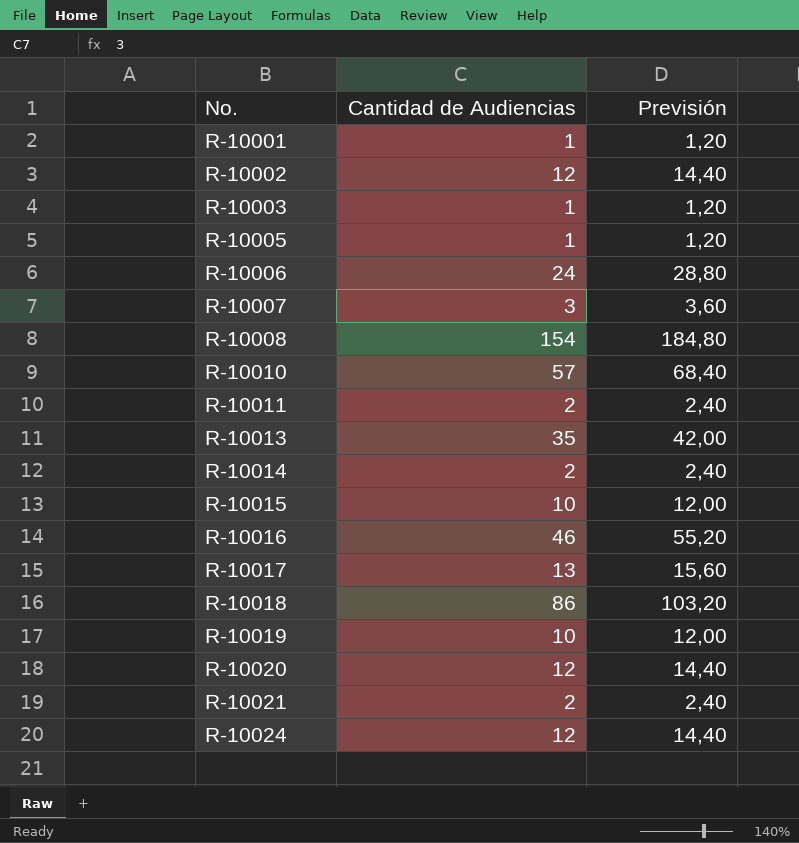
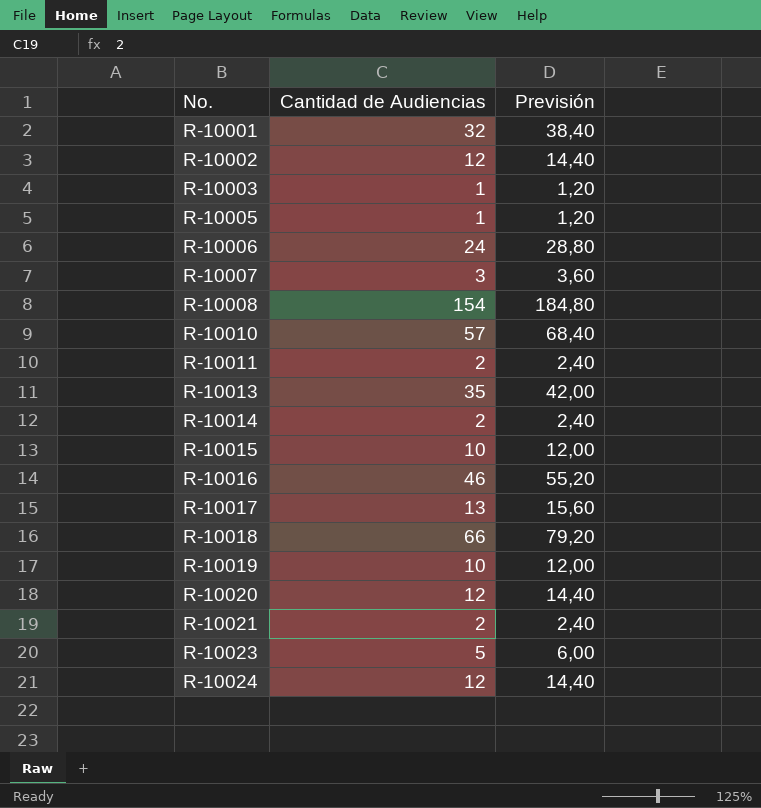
R-10001 | Cantidad de Audiencias: 1 -> 32
R-10001 | Previsión: 1,20 -> 38,40
R-10018 | Cantidad de Audiencias: 86 -> 66
R-10018 | Previsión: 103,20 -> 79,20
row R-10023: none -> 5 | 6,00

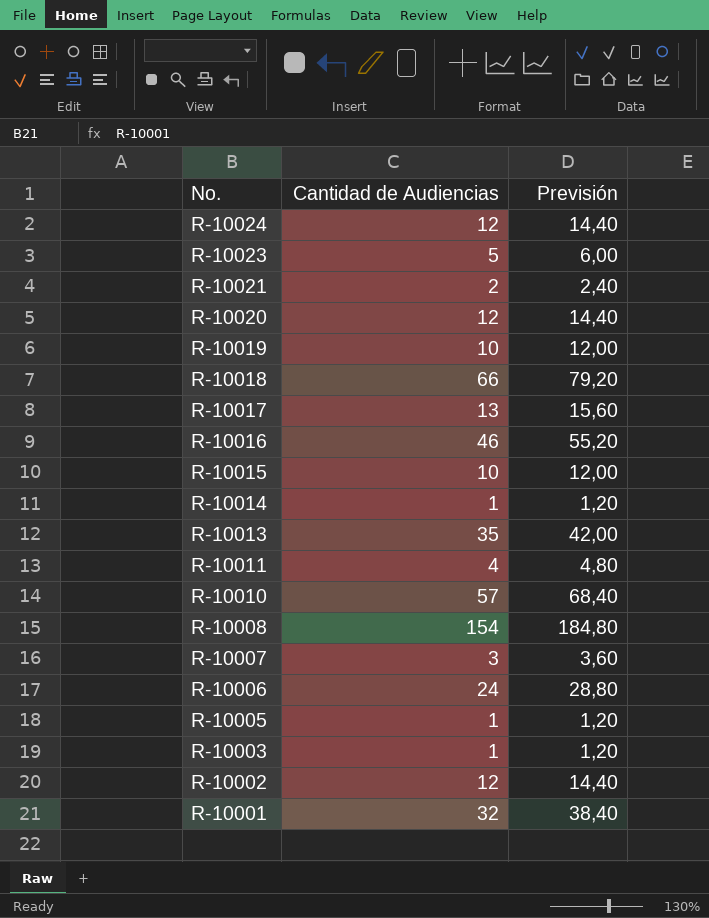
row order: No. ascending -> No. descending
R-10014 | Cantidad de Audiencias: 2 -> 1
R-10014 | Previsión: 2,40 -> 1,20
R-10011 | Cantidad de Audiencias: 2 -> 4
R-10011 | Previsión: 2,40 -> 4,80

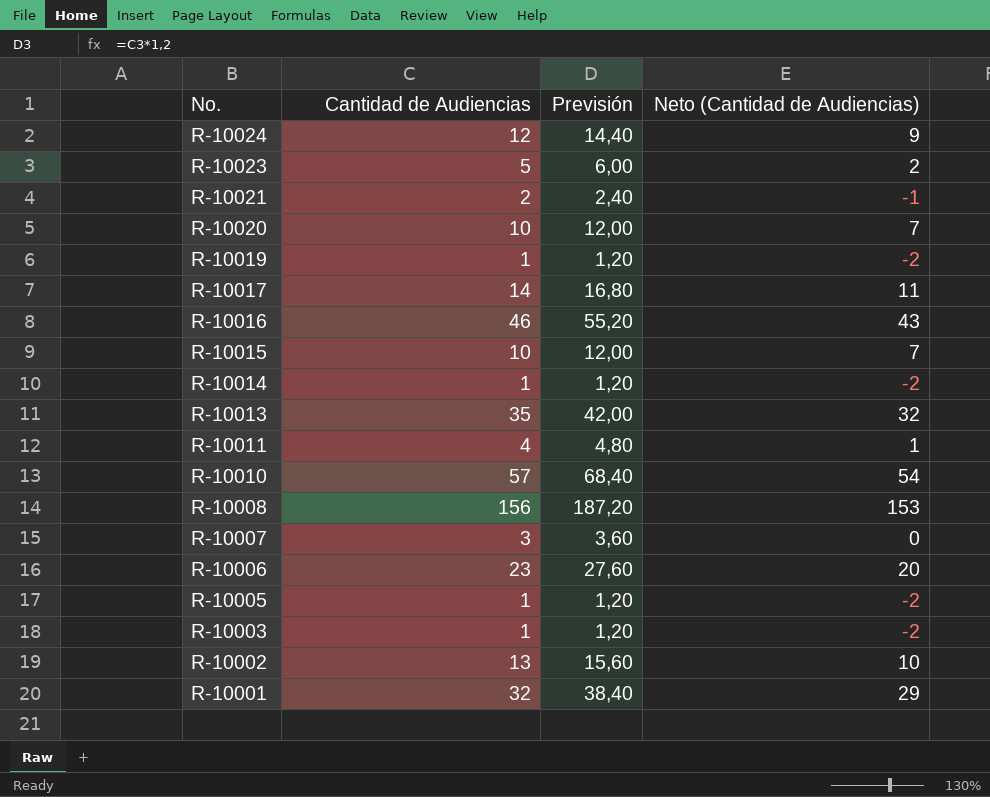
column Neto (Cantidad de Audiencias) | formula: none -> [Cantidad de Audiencias] - 3
row R-10018: 66 | 79,20 -> none
R-10020 | Cantidad de Audiencias: 12 -> 10
R-10020 | Previsión: 14,40 -> 12,00
R-10019 | Cantidad de Audiencias: 10 -> 1
R-10019 | Previsión: 12,00 -> 1,20
R-10017 | Cantidad de Audiencias: 13 -> 14
R-10017 | Previsión: 15,60 -> 16,80
R-10008 | Cantidad de Audiencias: 154 -> 156
R-10008 | Previsión: 184,80 -> 187,20
R-10006 | Cantidad de Audiencias: 24 -> 23
R-10006 | Previsión: 28,80 -> 27,60
R-10002 | Cantidad de Audiencias: 12 -> 13
R-10002 | Previsión: 14,40 -> 15,60

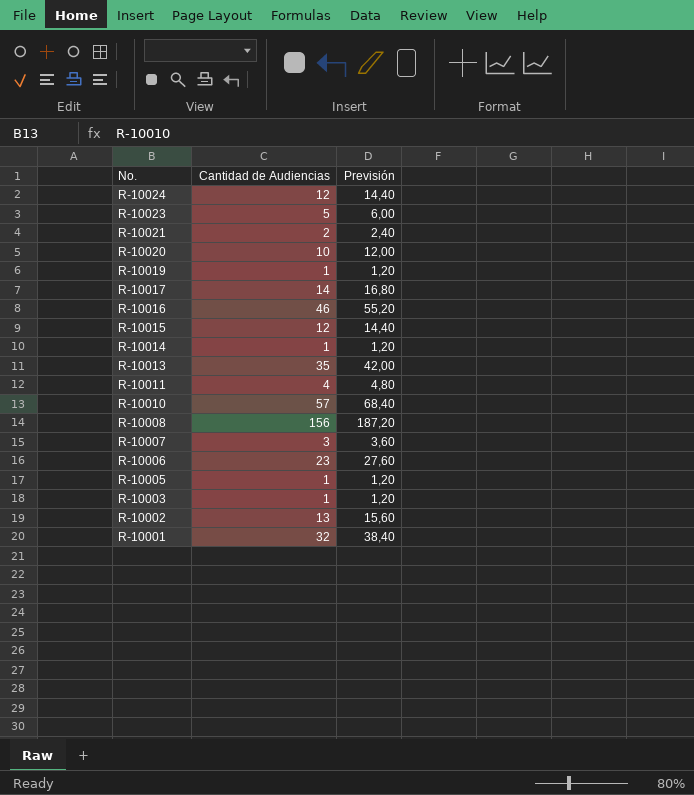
column Neto (Cantidad de Audiencias) | formula: [Cantidad de Audiencias] - 3 -> none
R-10015 | Cantidad de Audiencias: 10 -> 12
R-10015 | Previsión: 12,00 -> 14,40

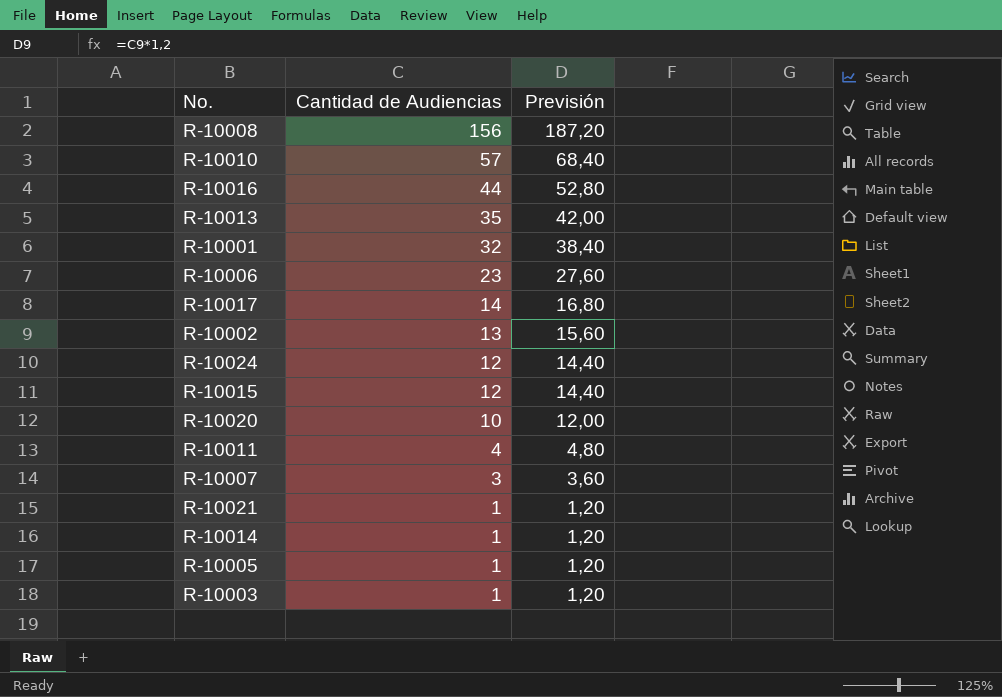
row order: No. descending -> Cantidad de Audiencias descending
row R-10023: 5 | 6,00 -> none
row R-10019: 1 | 1,20 -> none
R-10016 | Cantidad de Audiencias: 46 -> 44
R-10016 | Previsión: 55,20 -> 52,80
R-10021 | Cantidad de Audiencias: 2 -> 1
R-10021 | Previsión: 2,40 -> 1,20

